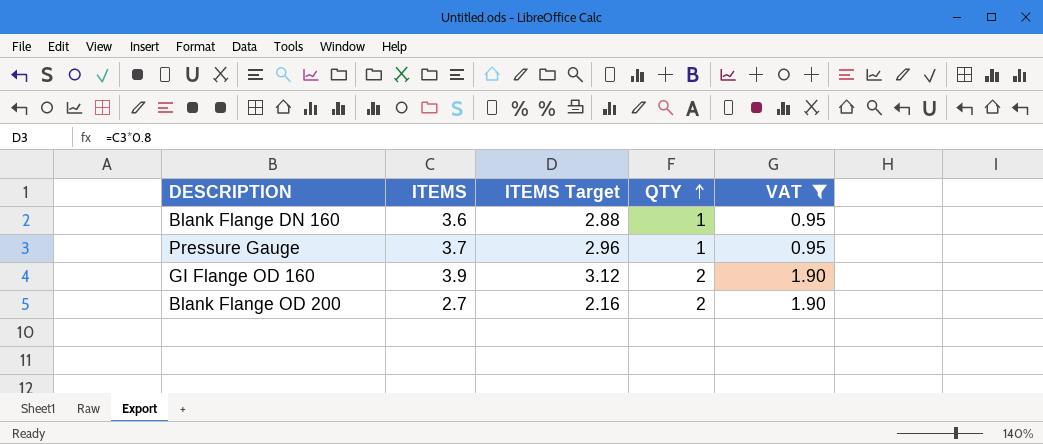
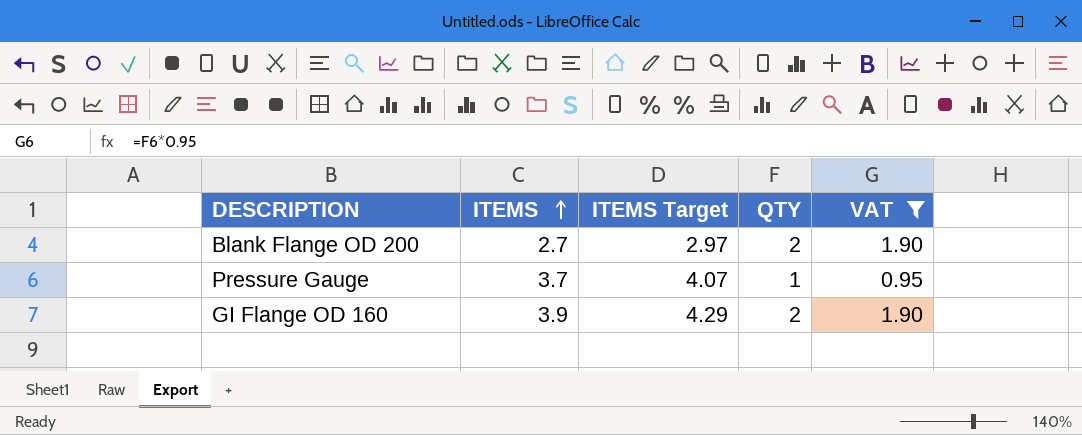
row order: QTY ascending -> ITEMS ascending
column ITEMS Target | formula: [ITEMS] * 0.8 -> [ITEMS] * 1.1
row Blank Flange DN 160: 3.6 | 2.88 | 1 | 0.95 -> none

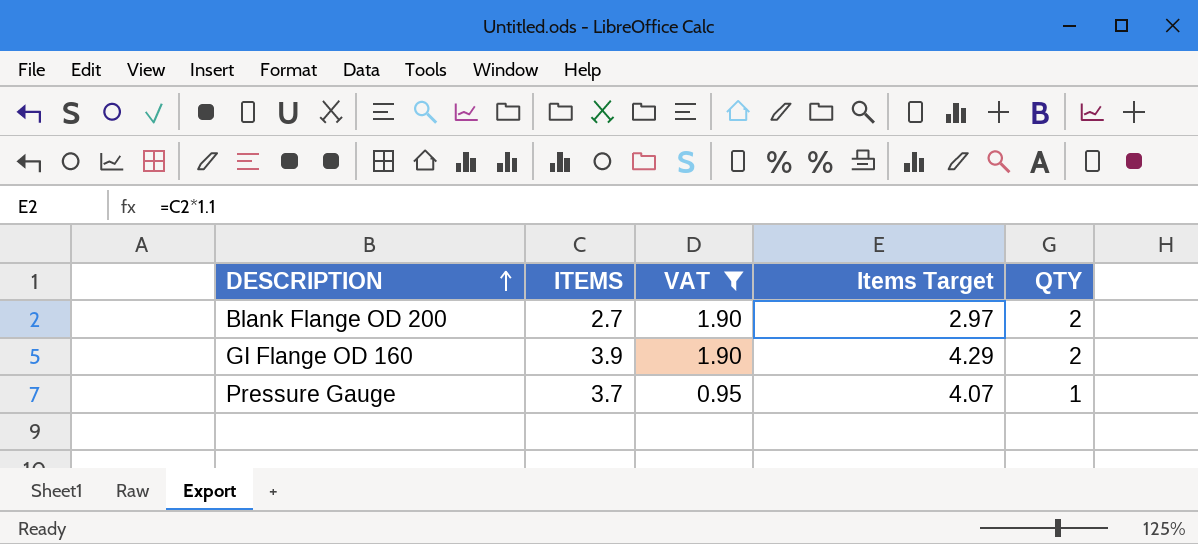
row order: ITEMS ascending -> DESCRIPTION ascending
column VAT | position: 5 -> 3
column name: ITEMS Target -> Items Target

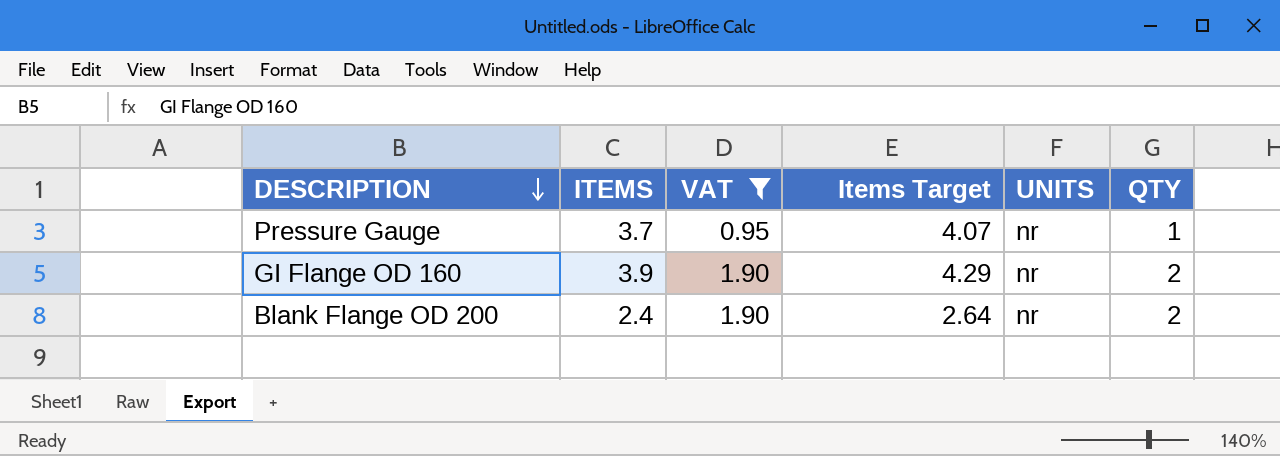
row order: DESCRIPTION ascending -> DESCRIPTION descending
column UNITS | position: none -> 5
Blank Flange OD 200 | ITEMS: 2.7 -> 2.4
Blank Flange OD 200 | Items Target: 2.97 -> 2.64

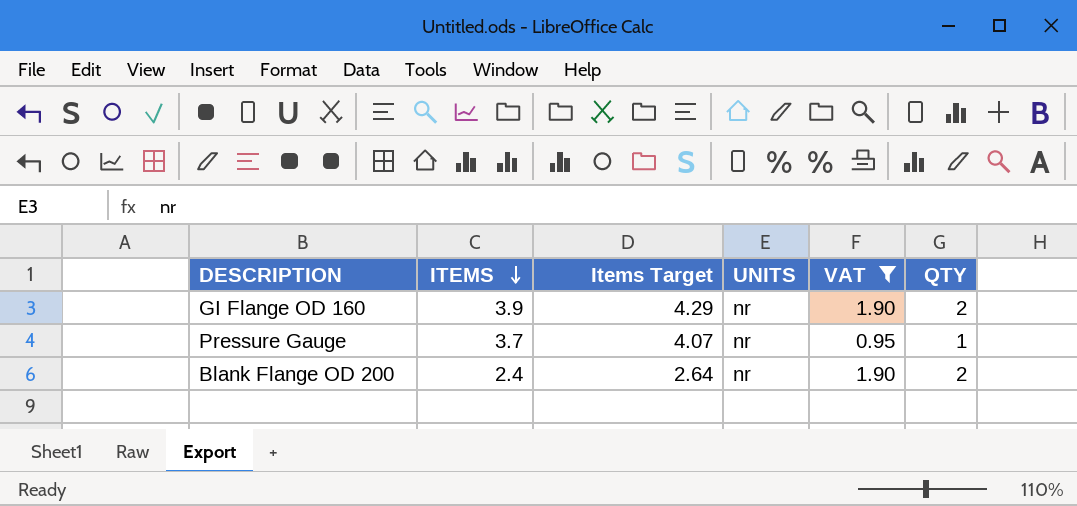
row order: DESCRIPTION descending -> ITEMS descending
column VAT | position: 3 -> 5

